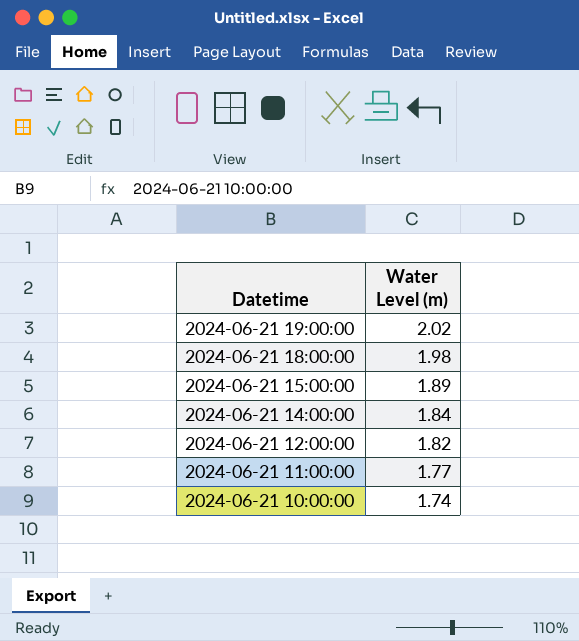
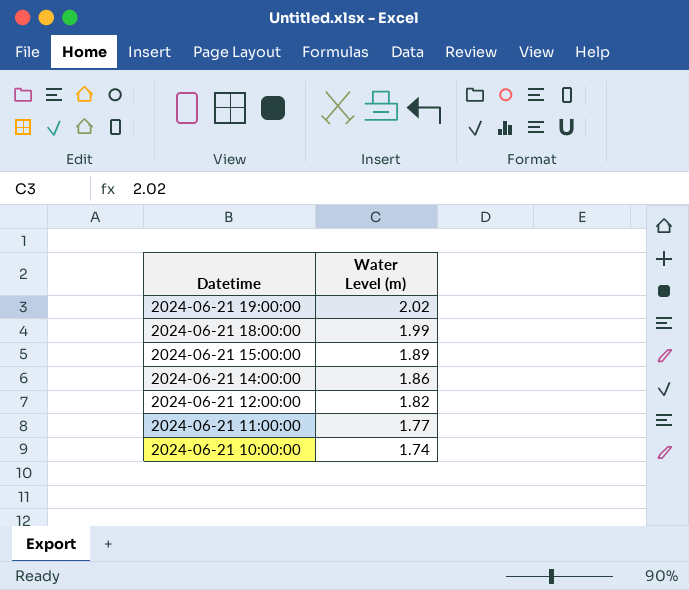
2024-06-21 18:00:00 | Water Level (m): 1.98 -> 1.99
2024-06-21 14:00:00 | Water Level (m): 1.84 -> 1.86

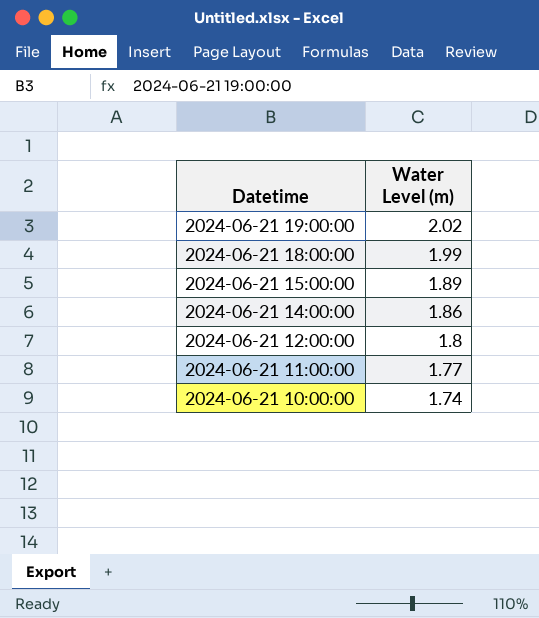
2024-06-21 12:00:00 | Water Level (m): 1.82 -> 1.8

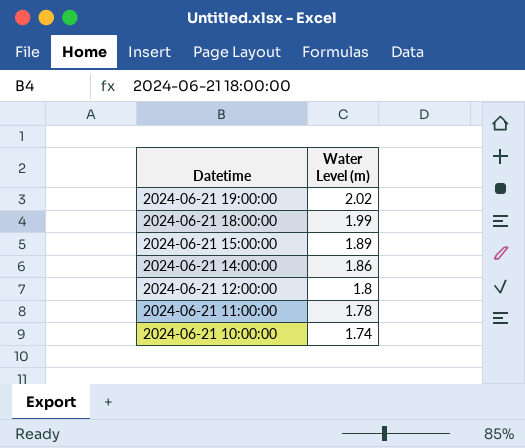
2024-06-21 11:00:00 | Water Level (m): 1.77 -> 1.78

